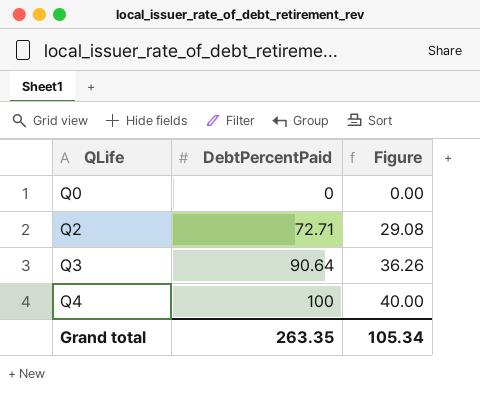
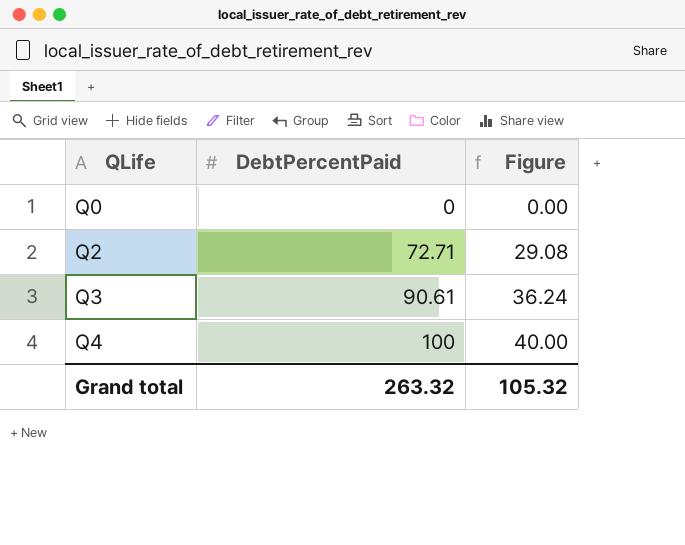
Q3 | DebtPercentPaid: 90.64 -> 90.61
Q3 | Figure: 36.26 -> 36.24
Grand total | DebtPercentPaid: 263.35 -> 263.32
Grand total | Figure: 105.34 -> 105.32

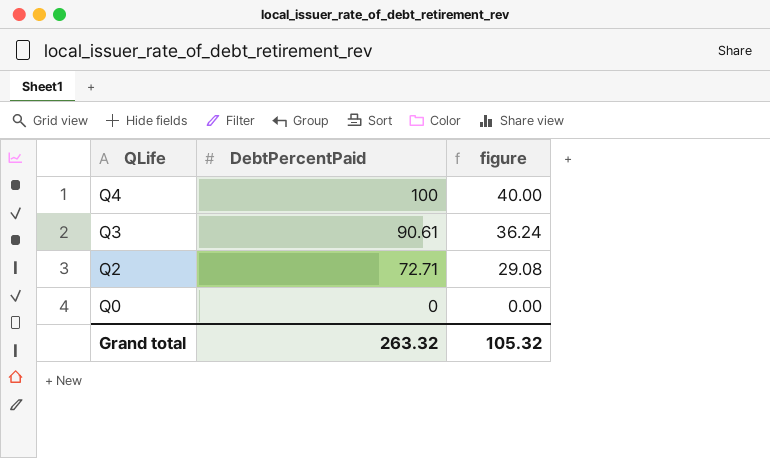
row order: QLife ascending -> QLife descending
column name: Figure -> figure

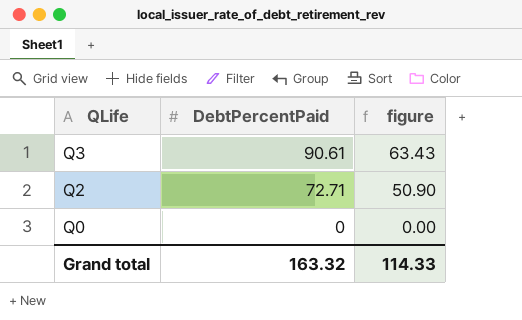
column figure | formula: [DebtPercentPaid] * 0.4 -> [DebtPercentPaid] * 0.7
row Q4: 100 | 40.00 -> none
Grand total | DebtPercentPaid: 263.32 -> 163.32
Grand total | figure: 105.32 -> 114.33

